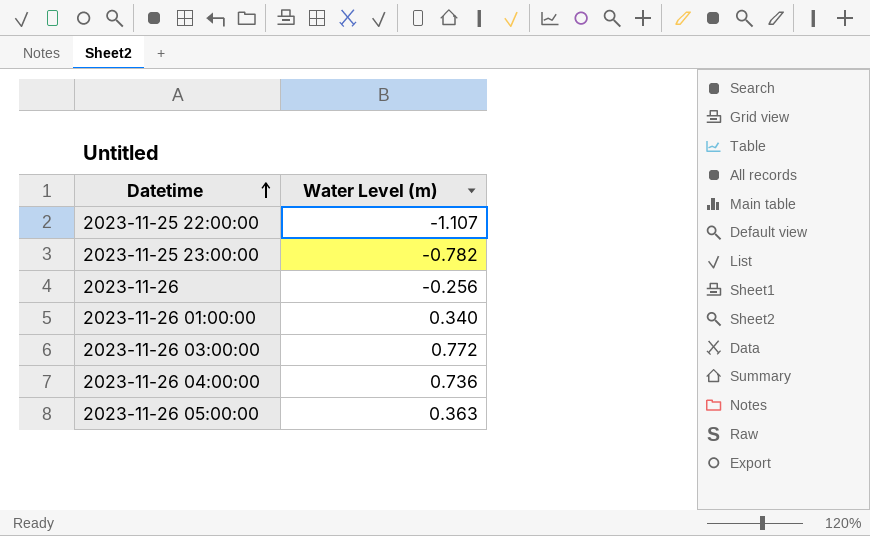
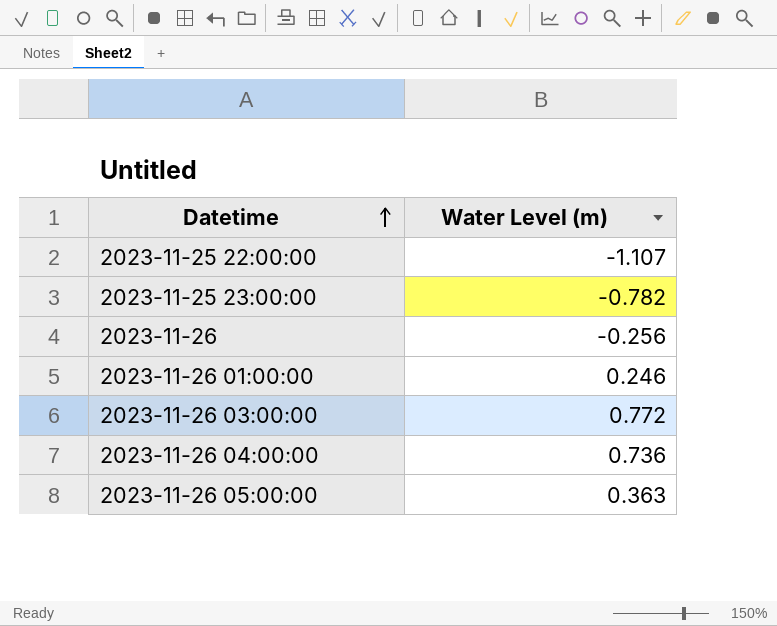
2023-11-26 01:00:00 | Water Level (m): 0.340 -> 0.246

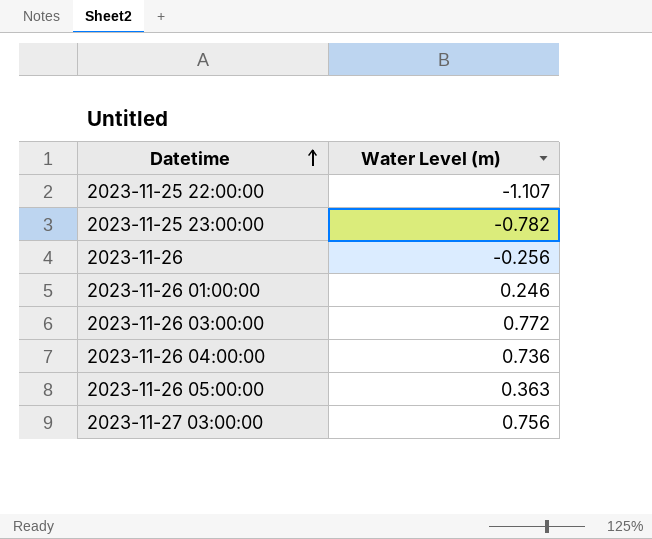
row 2023-11-27 03:00:00: none -> 0.756

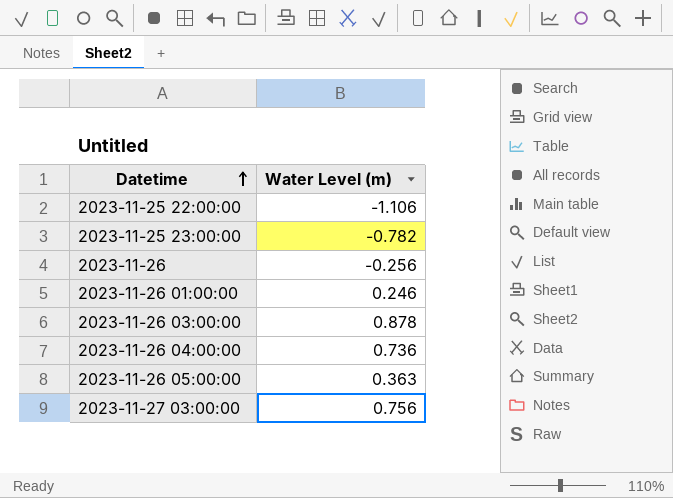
2023-11-25 22:00:00 | Water Level (m): -1.107 -> -1.106
2023-11-26 03:00:00 | Water Level (m): 0.772 -> 0.878

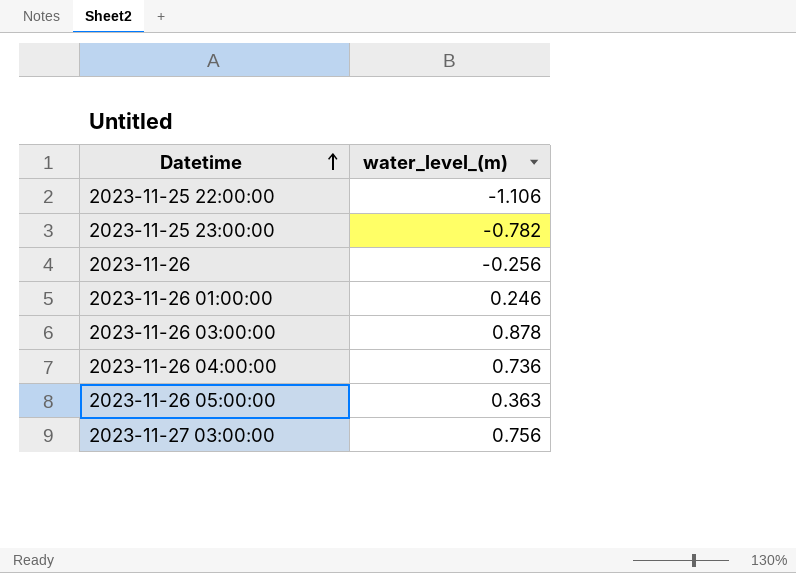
column name: Water Level (m) -> water_level_(m)

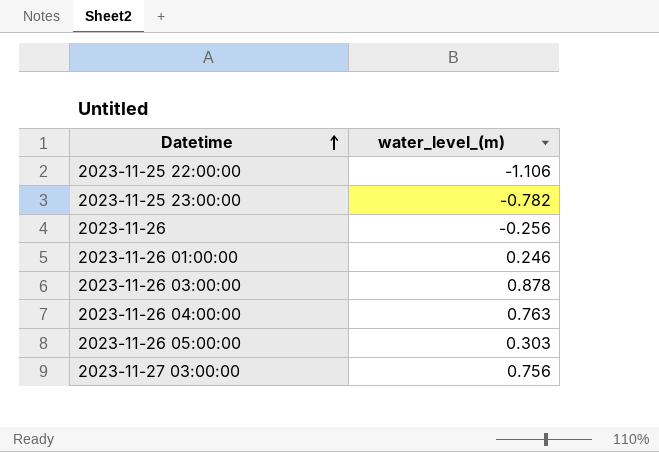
2023-11-26 04:00:00 | water_level_(m): 0.736 -> 0.763
2023-11-26 05:00:00 | water_level_(m): 0.363 -> 0.303

